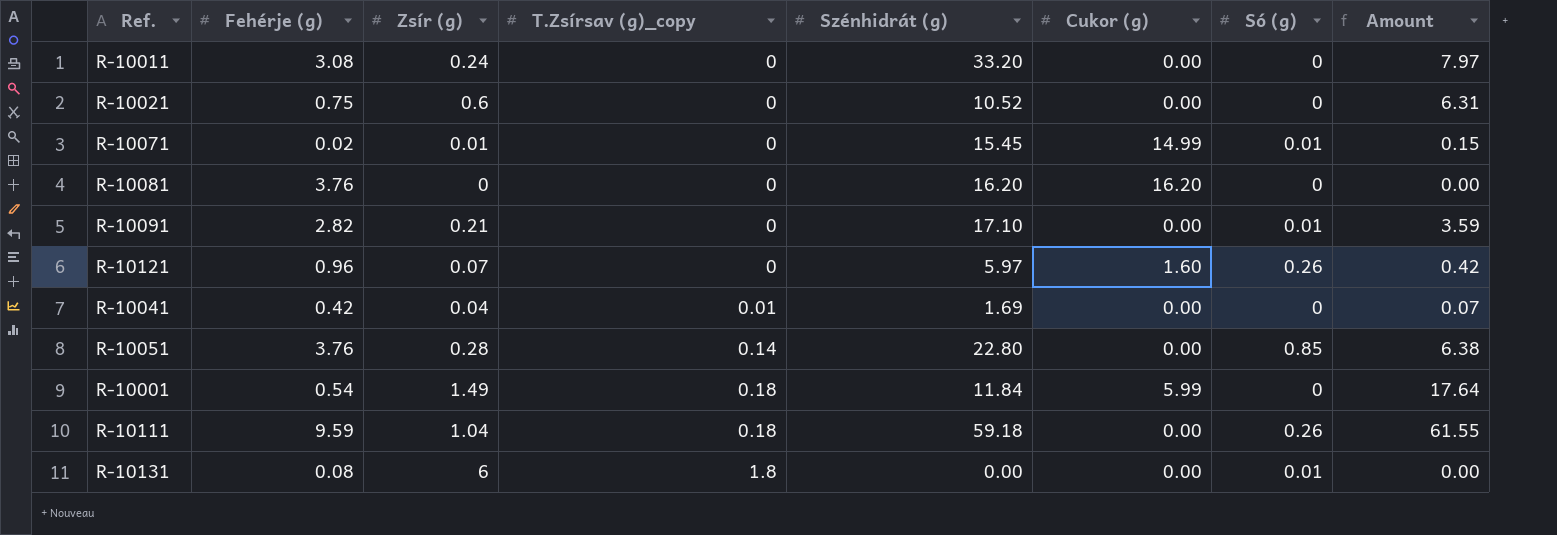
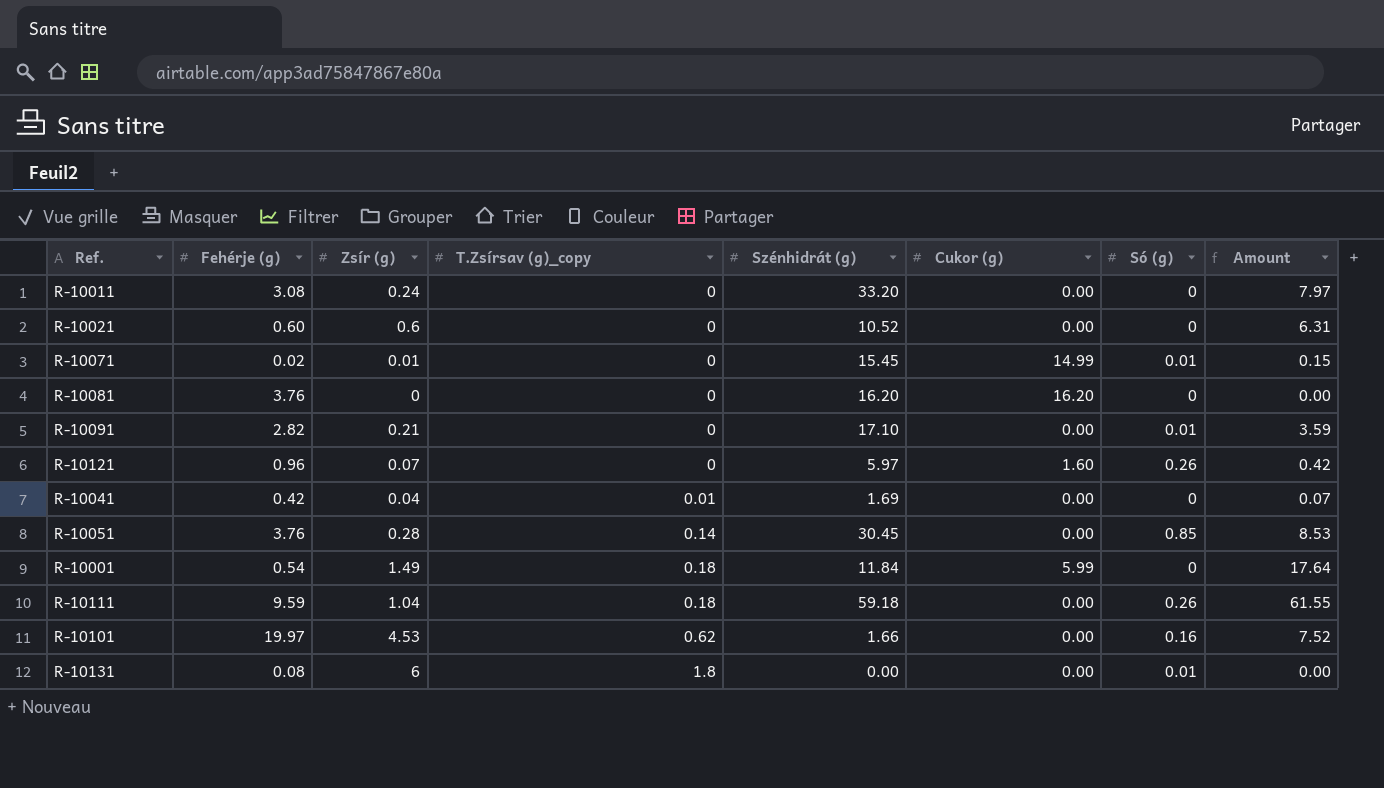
R-10021 | Fehérje (g): 0.75 -> 0.60
R-10051 | Szénhidrát (g): 22.80 -> 30.45
R-10051 | Amount: 6.38 -> 8.53
row R-10101: none -> 19.97 | 4.53 | 0.62 | 1.66 | 0.00 | 0.16 | 7.52

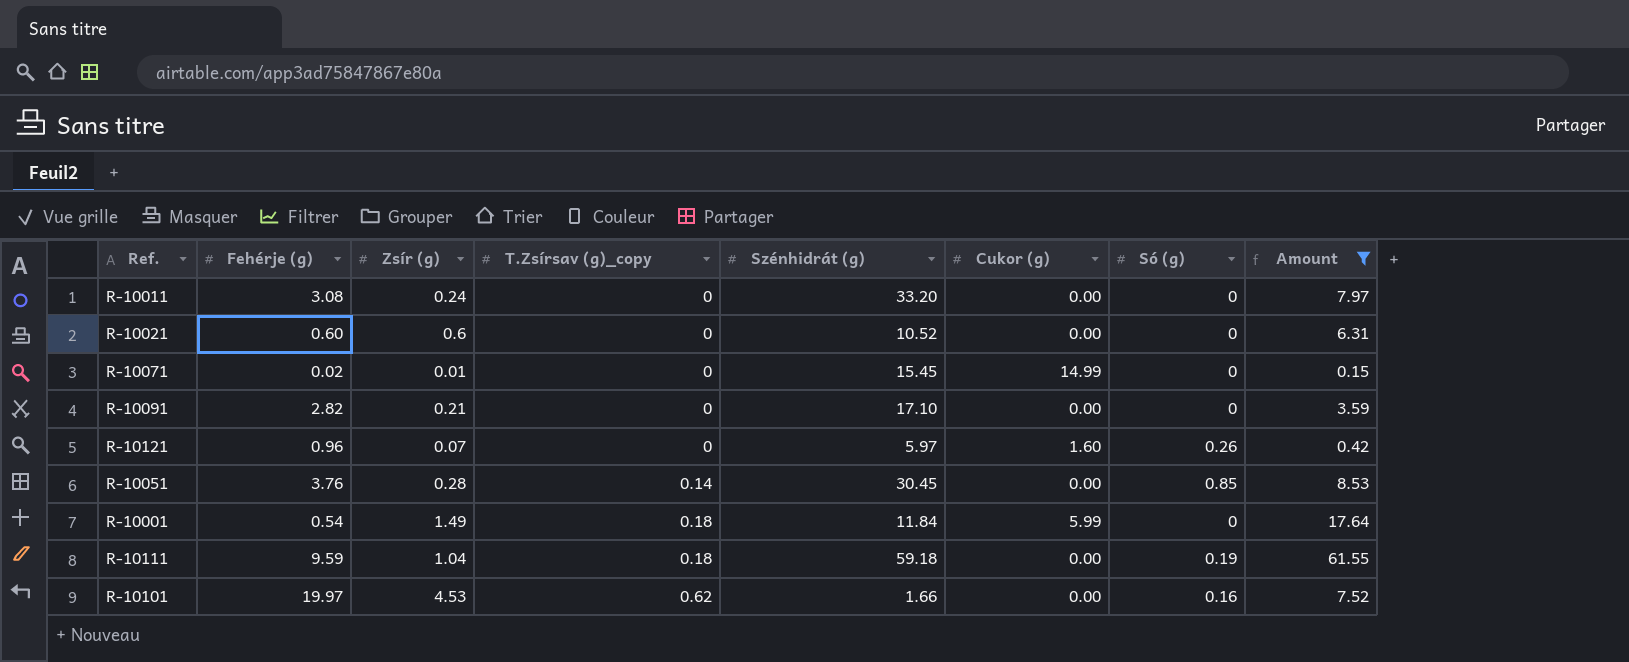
filter: none -> Amount >= 0.15
R-10071 | Só (g): 0.01 -> 0
R-10091 | Só (g): 0.01 -> 0
R-10111 | Só (g): 0.26 -> 0.19

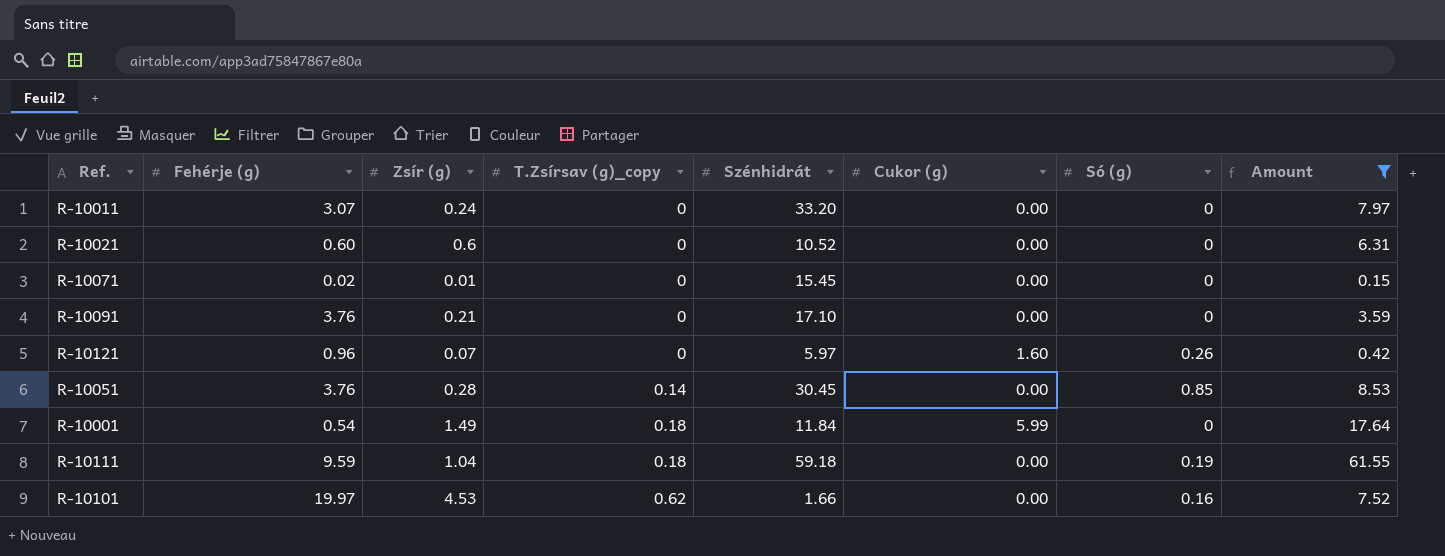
column name: Szénhidrát (g) -> Szénhidrát
R-10011 | Fehérje (g): 3.08 -> 3.07
R-10071 | Cukor (g): 14.99 -> 0.00
R-10091 | Fehérje (g): 2.82 -> 3.76

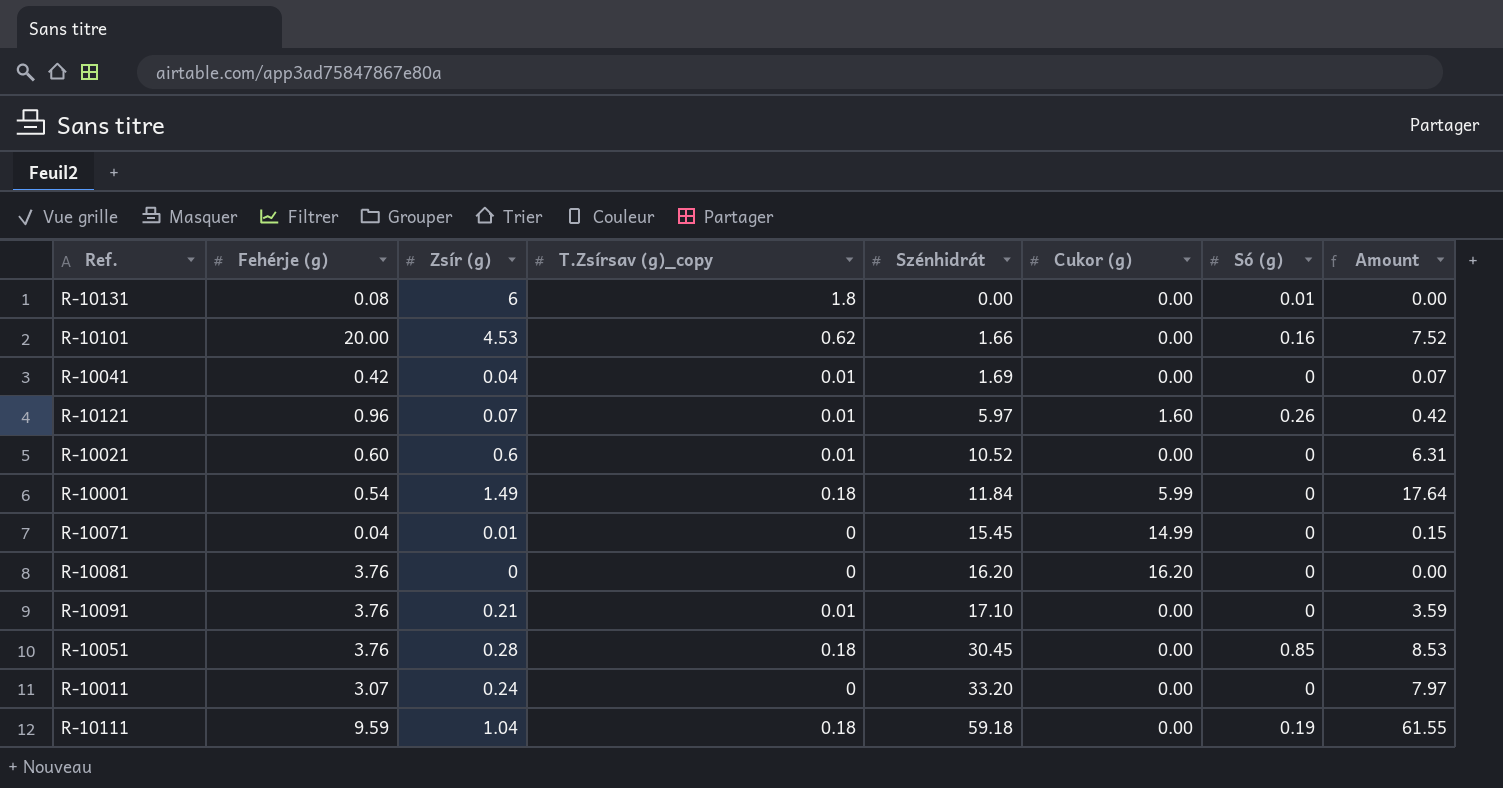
filter: Amount >= 0.15 -> none
row order: T.Zsírsav (g)_copy ascending -> Szénhidrát ascending
R-10101 | Fehérje (g): 19.97 -> 20.00
R-10121 | T.Zsírsav (g)_copy: 0 -> 0.01
R-10021 | T.Zsírsav (g)_copy: 0 -> 0.01
R-10071 | Fehérje (g): 0.02 -> 0.04
R-10071 | Cukor (g): 0.00 -> 14.99
R-10091 | T.Zsírsav (g)_copy: 0 -> 0.01
R-10051 | T.Zsírsav (g)_copy: 0.14 -> 0.18

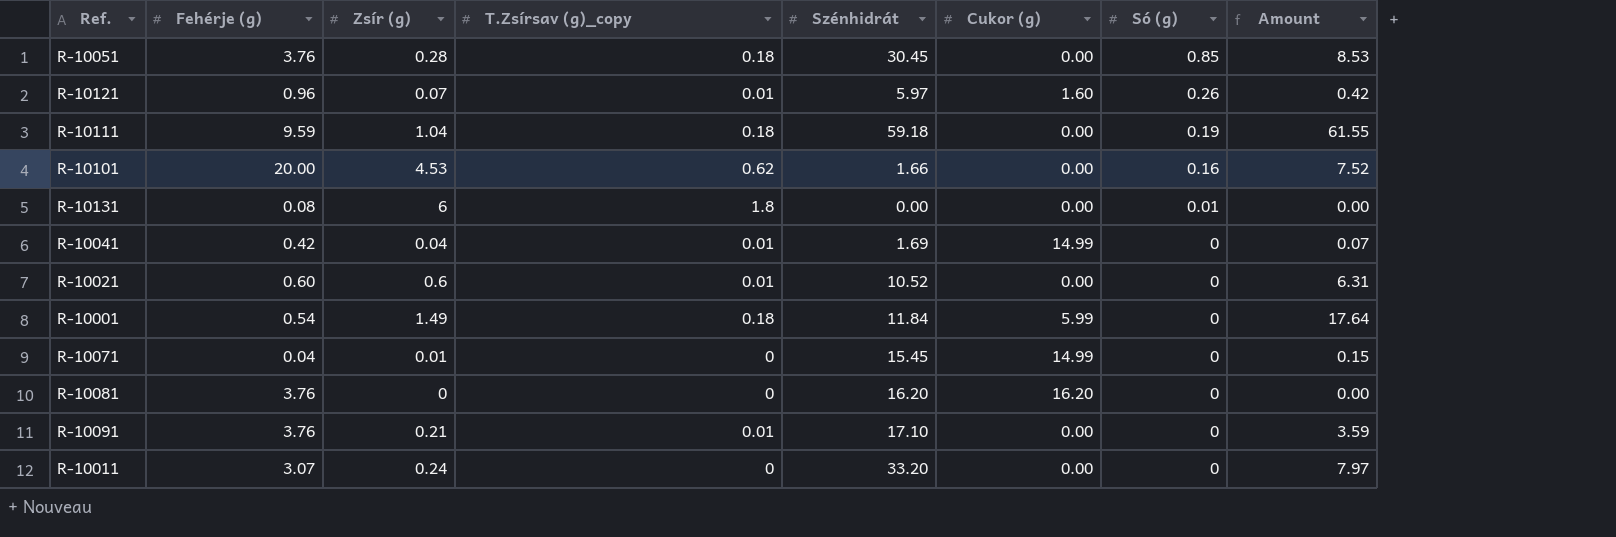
row order: Szénhidrát ascending -> Só (g) descending
R-10041 | Cukor (g): 0.00 -> 14.99

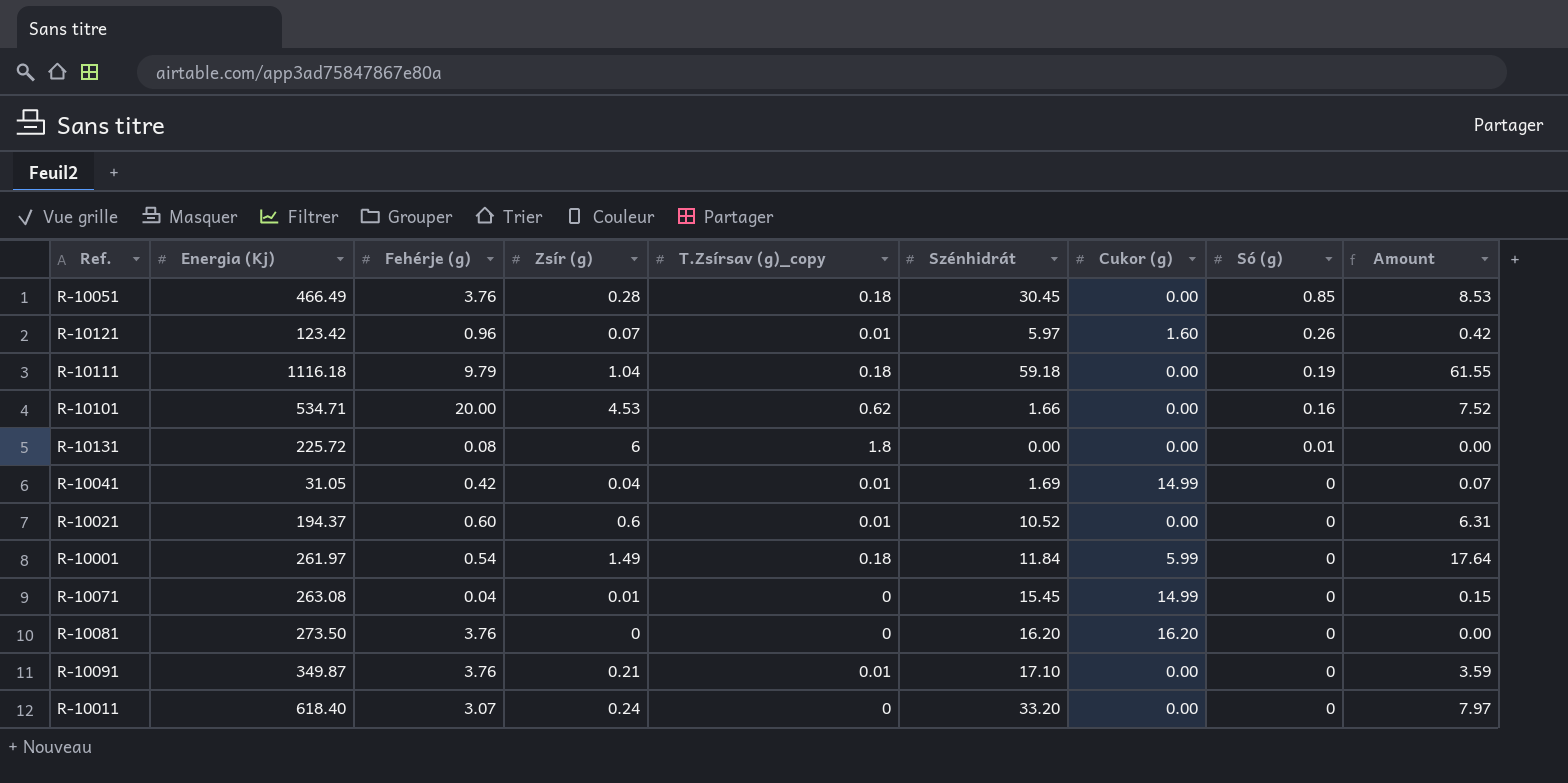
column Energia (Kj) | position: none -> 2
R-10111 | Fehérje (g): 9.59 -> 9.79

